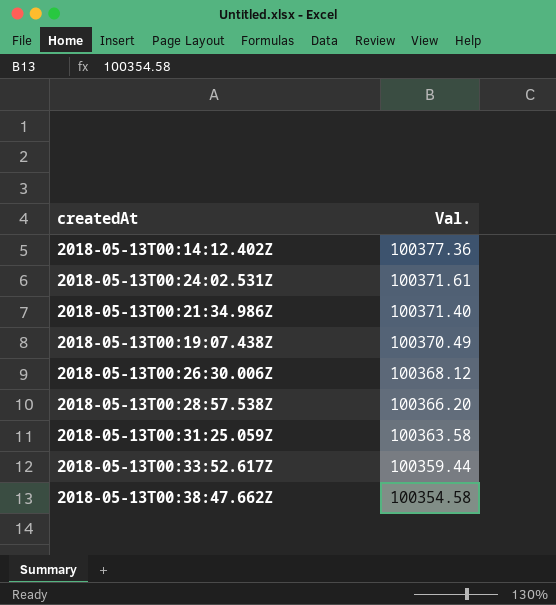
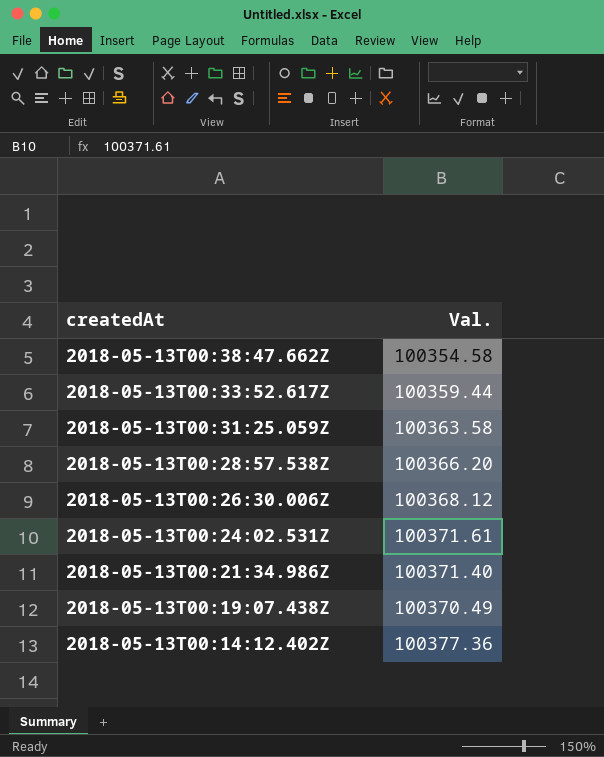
row order: Val. descending -> createdAt descending

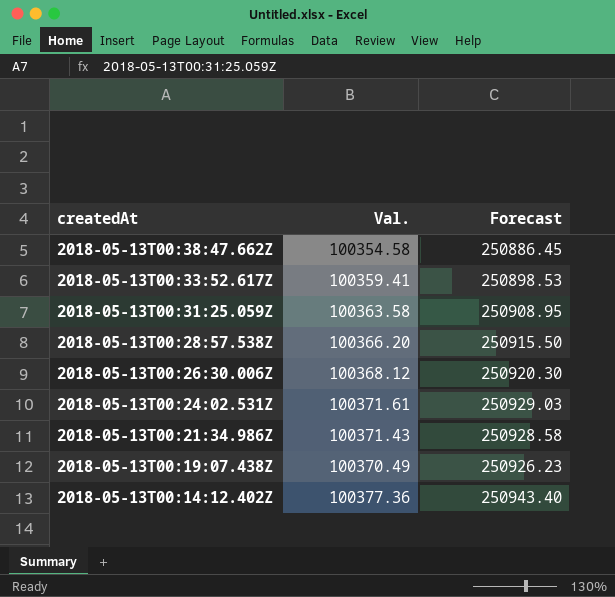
column Forecast | formula: none -> [Val.] * 2.5
2018-05-13T00:33:52.617Z | Val.: 100359.44 -> 100359.41
2018-05-13T00:21:34.986Z | Val.: 100371.40 -> 100371.43

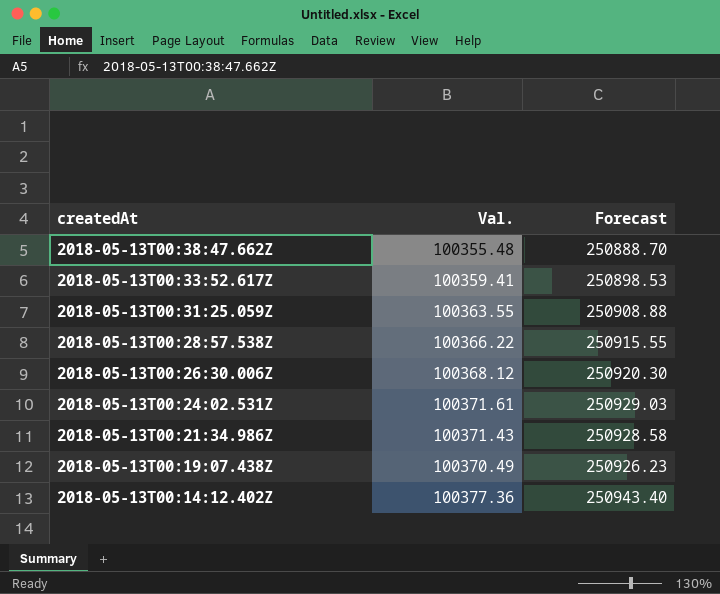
2018-05-13T00:38:47.662Z | Val.: 100354.58 -> 100355.48
2018-05-13T00:38:47.662Z | Forecast: 250886.45 -> 250888.70
2018-05-13T00:31:25.059Z | Val.: 100363.58 -> 100363.55
2018-05-13T00:31:25.059Z | Forecast: 250908.95 -> 250908.88
2018-05-13T00:28:57.538Z | Val.: 100366.20 -> 100366.22
2018-05-13T00:28:57.538Z | Forecast: 250915.50 -> 250915.55

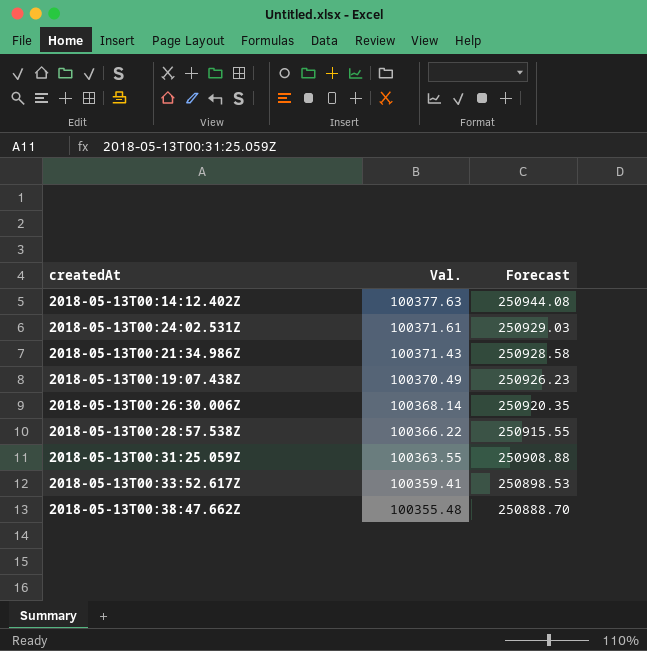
row order: createdAt descending -> Val. descending
2018-05-13T00:14:12.402Z | Val.: 100377.36 -> 100377.63
2018-05-13T00:14:12.402Z | Forecast: 250943.40 -> 250944.08
2018-05-13T00:26:30.006Z | Val.: 100368.12 -> 100368.14
2018-05-13T00:26:30.006Z | Forecast: 250920.30 -> 250920.35

